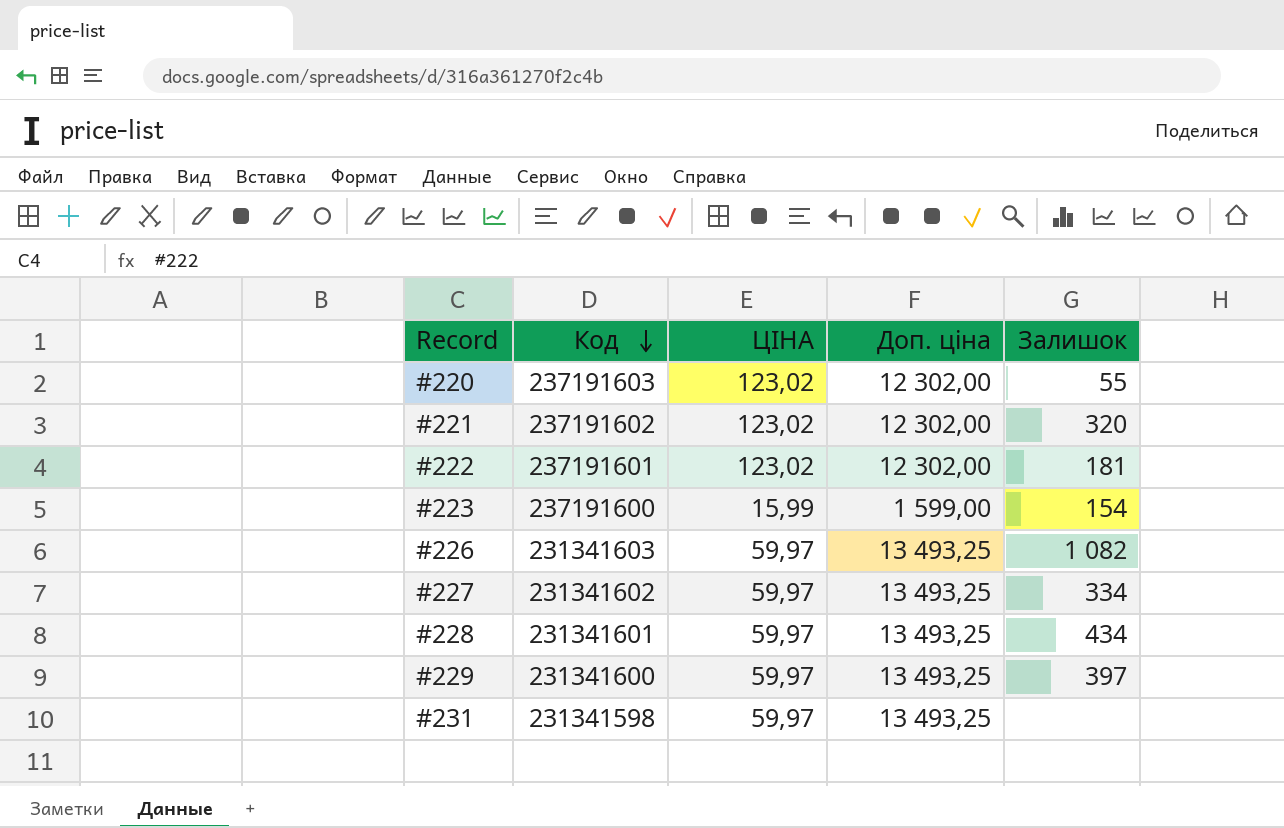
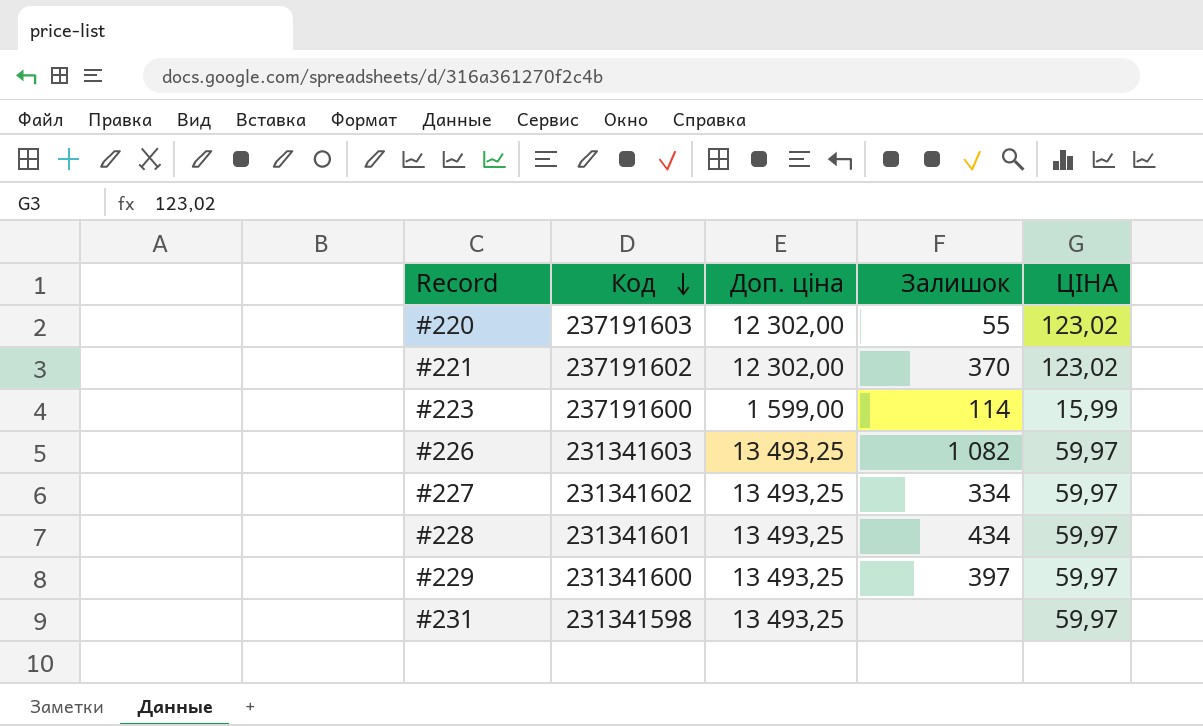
column ЦІНА | position: 3 -> 5
row #222: 237191601 | 123,02 | 12 302,00 | 181 -> none
#221 | Залишок: 320 -> 370
#223 | Залишок: 154 -> 114

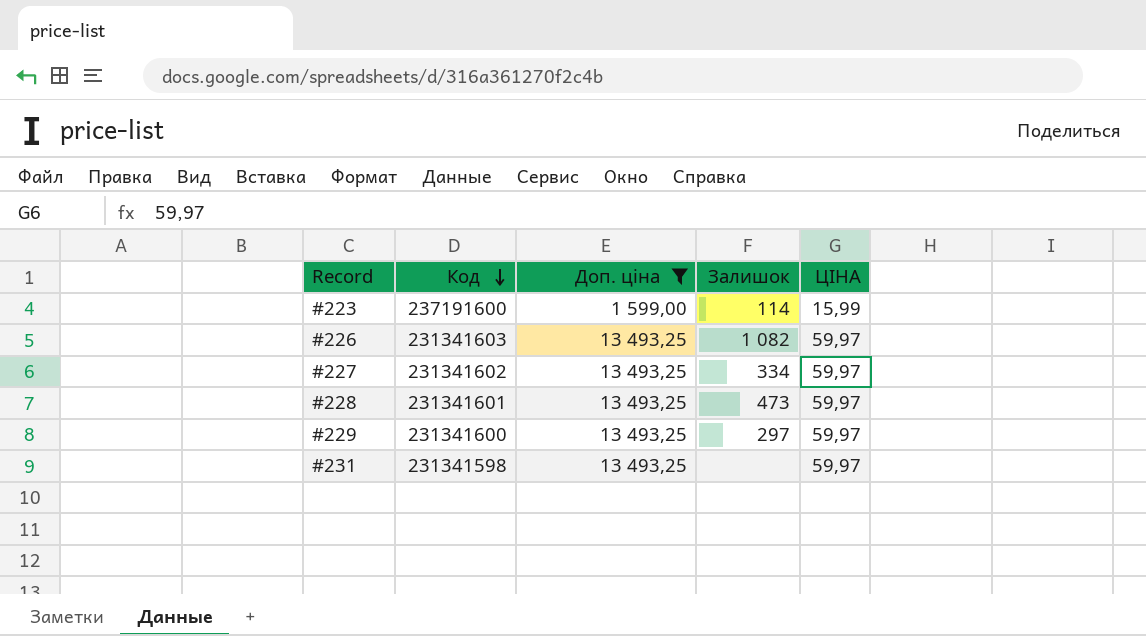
filter: none -> Доп. ціна != 12 302,00
#228 | Залишок: 434 -> 473
#229 | Залишок: 397 -> 297

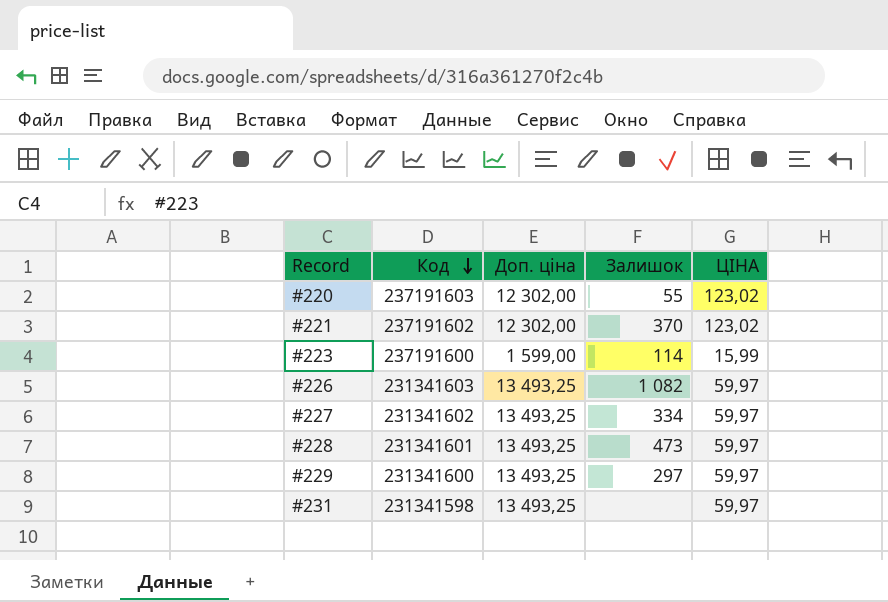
filter: Доп. ціна != 12 302,00 -> none

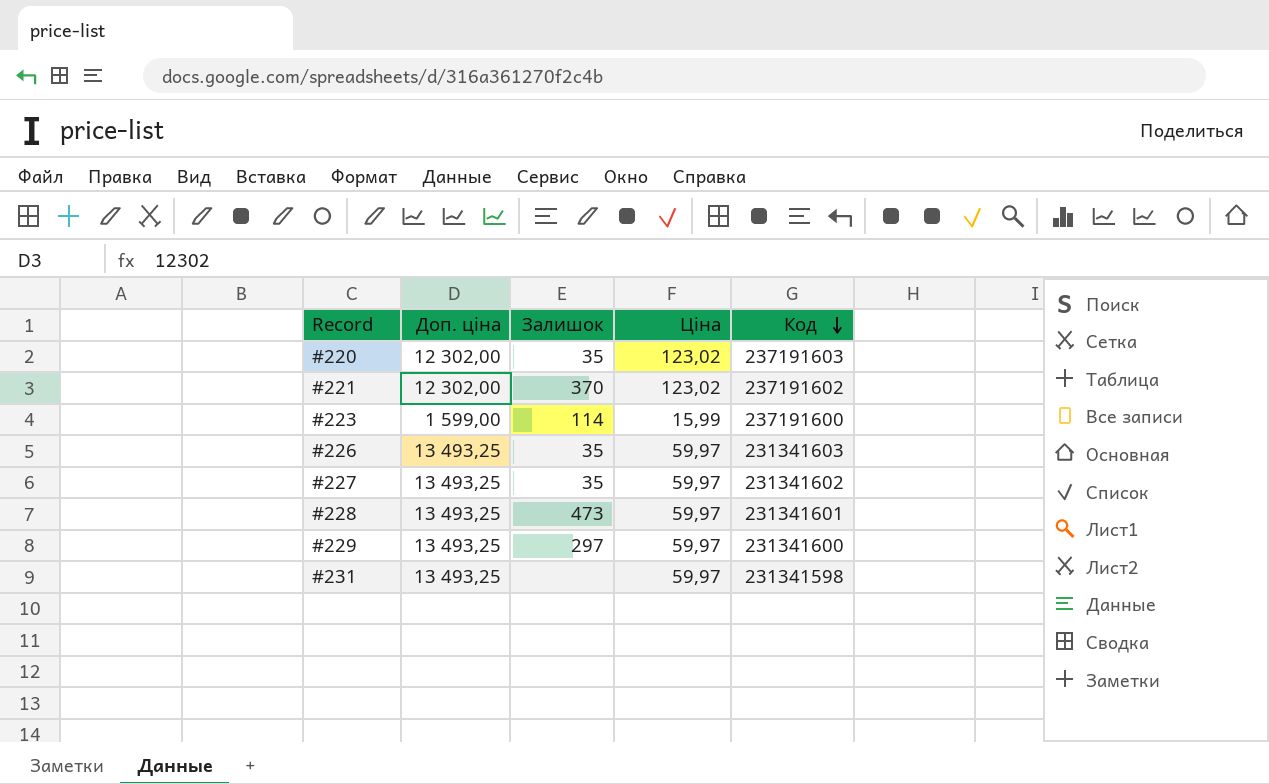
column name: ЦІНА -> Ціна
column Код | position: 2 -> 5
#220 | Залишок: 55 -> 35
#226 | Залишок: 1 082 -> 35
#227 | Залишок: 334 -> 35

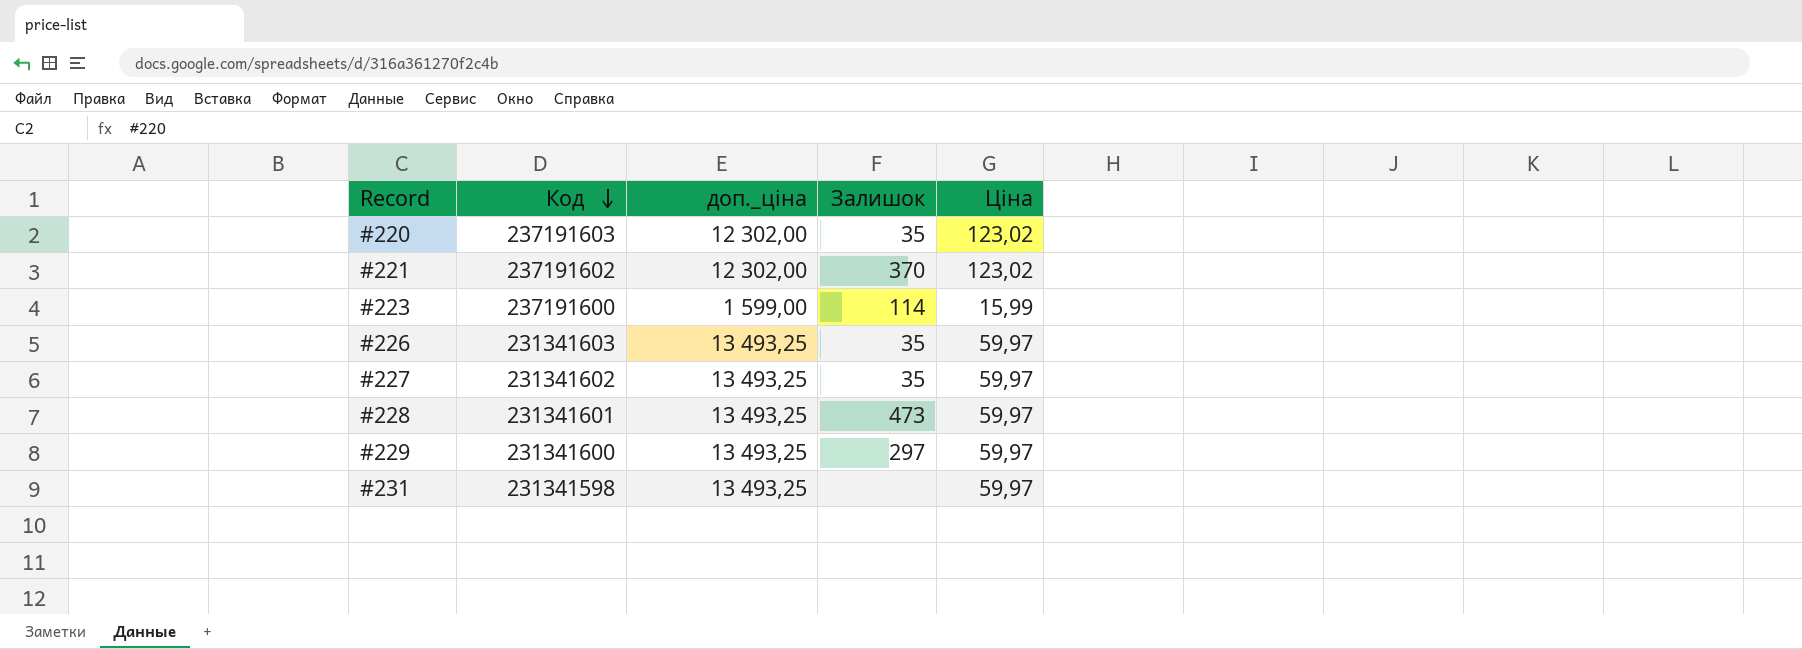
column Код | position: 5 -> 2
column name: Доп. ціна -> доп._ціна

